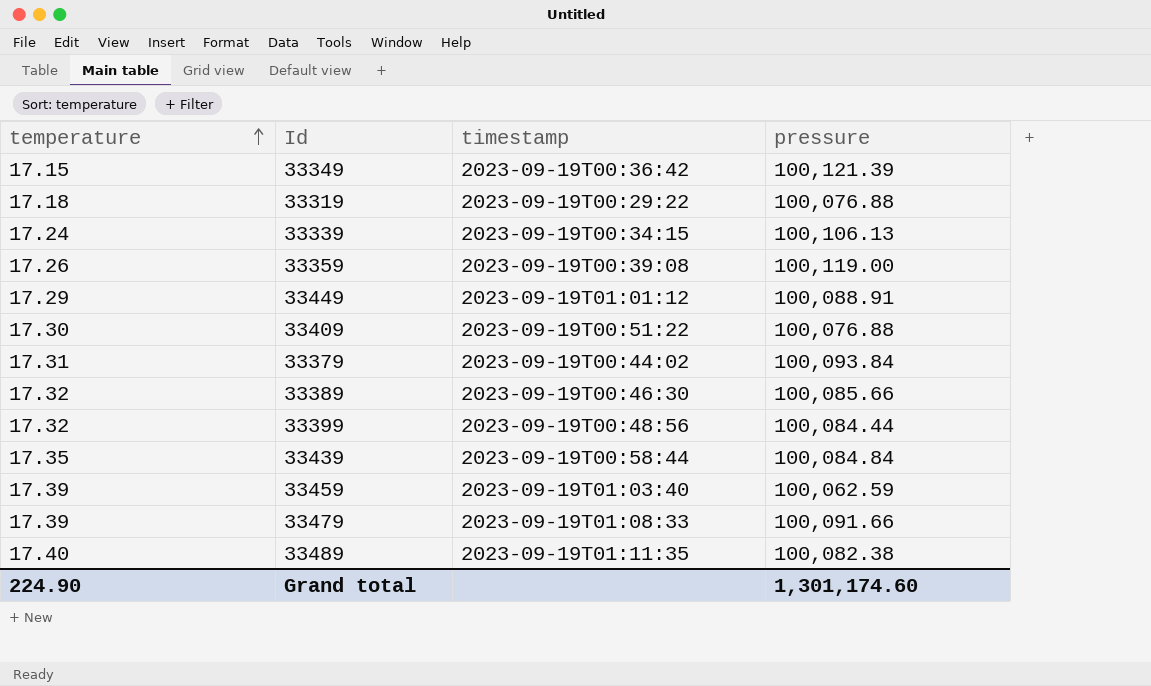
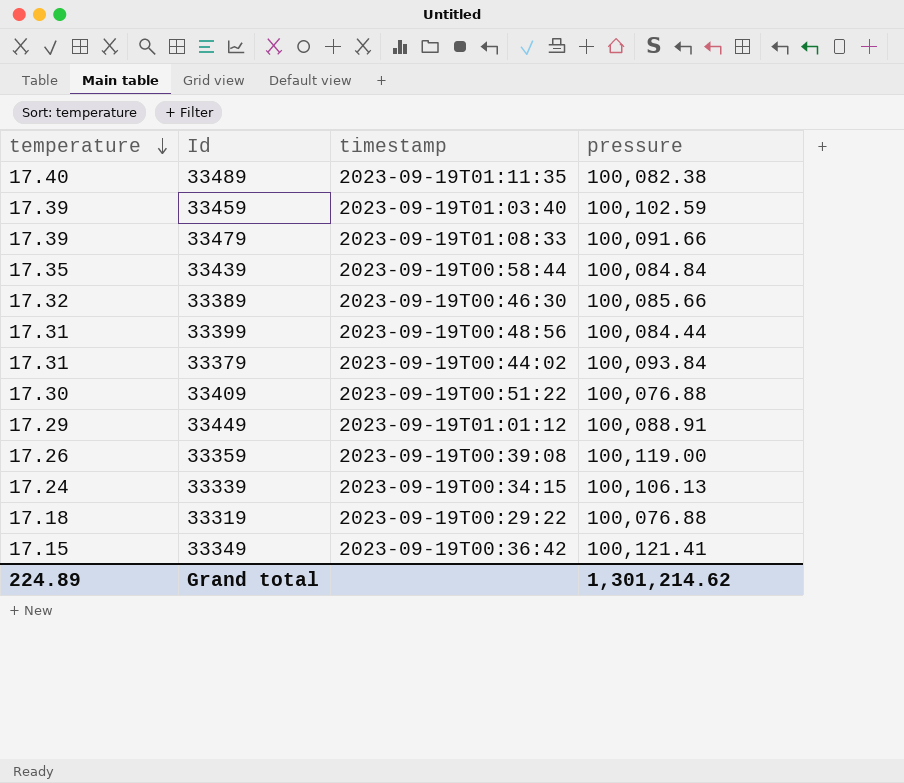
row order: temperature ascending -> temperature descending
33459 | pressure: 100,062.59 -> 100,102.59
33399 | temperature: 17.32 -> 17.31
33349 | pressure: 100,121.39 -> 100,121.41
Grand total | temperature: 224.90 -> 224.89
Grand total | pressure: 1,301,174.60 -> 1,301,214.62

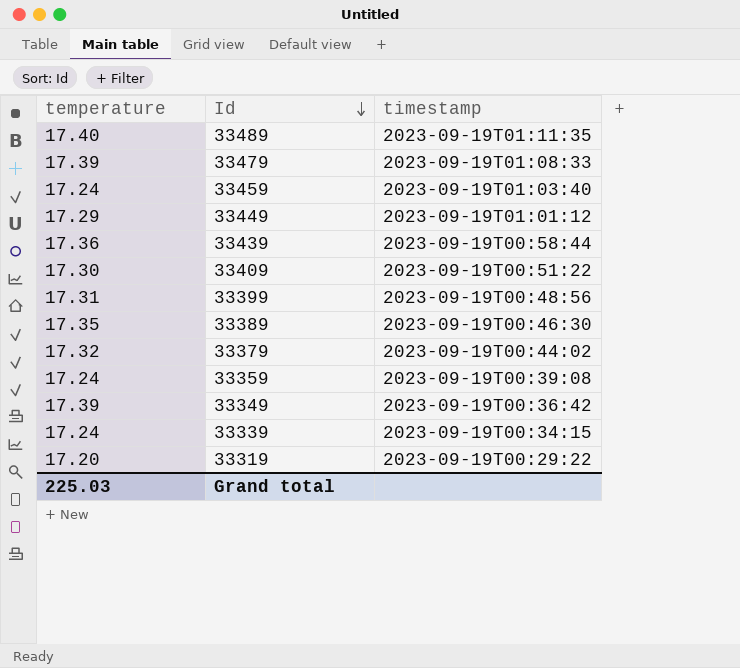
row order: temperature descending -> Id descending
column pressure | position: 4 -> none
33459 | temperature: 17.39 -> 17.24
33439 | temperature: 17.35 -> 17.36
33389 | temperature: 17.32 -> 17.35
33379 | temperature: 17.31 -> 17.32
33359 | temperature: 17.26 -> 17.24
33349 | temperature: 17.15 -> 17.39
33319 | temperature: 17.18 -> 17.20
Grand total | temperature: 224.89 -> 225.03

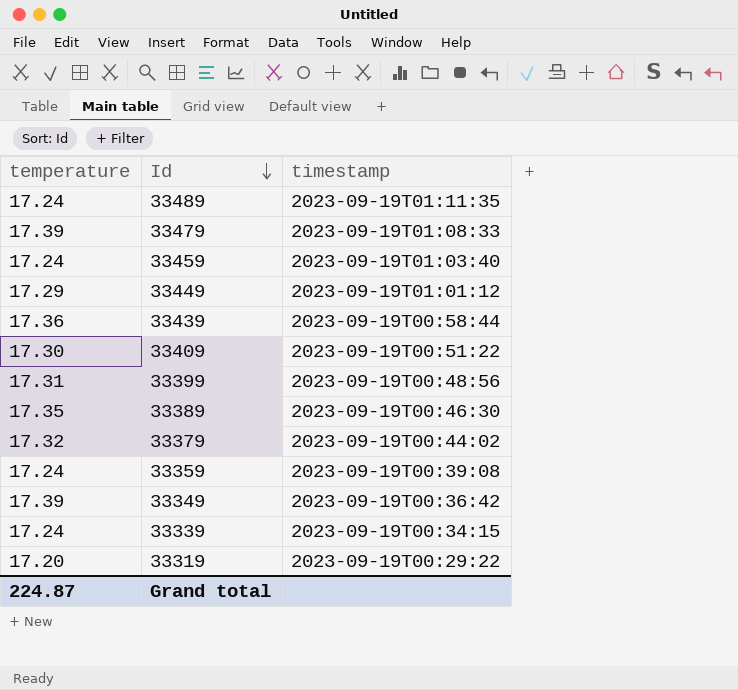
33489 | temperature: 17.40 -> 17.24
Grand total | temperature: 225.03 -> 224.87

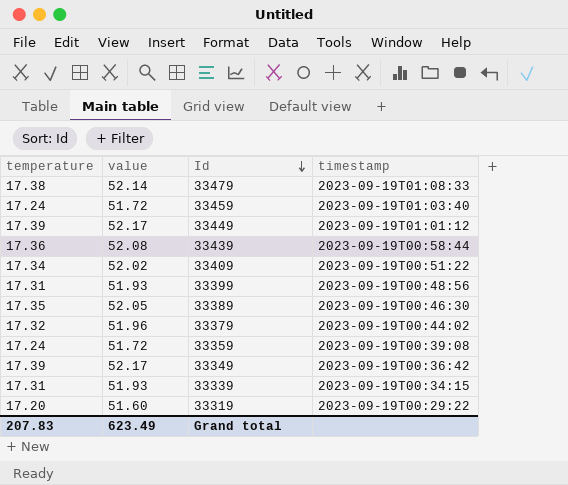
column value | formula: none -> [temperature] * 3
row 33489: 17.24 | 2023-09-19T01:11:35 -> none
33479 | temperature: 17.39 -> 17.38
33449 | temperature: 17.29 -> 17.39
33409 | temperature: 17.30 -> 17.34
33339 | temperature: 17.24 -> 17.31
Grand total | temperature: 224.87 -> 207.83

